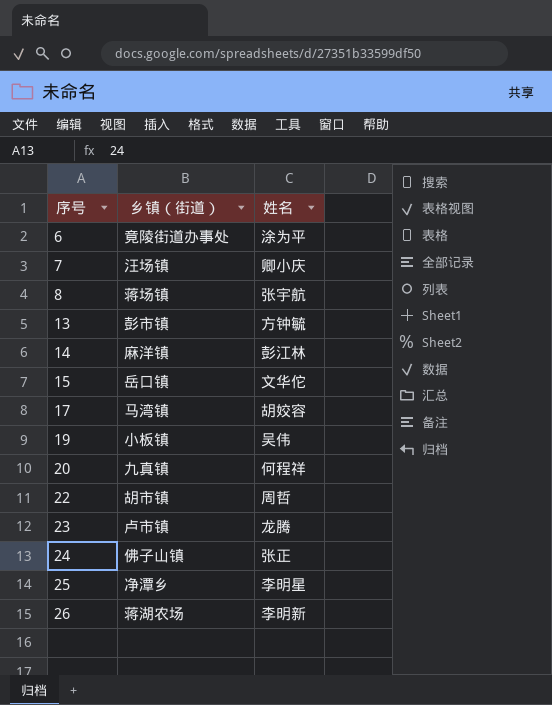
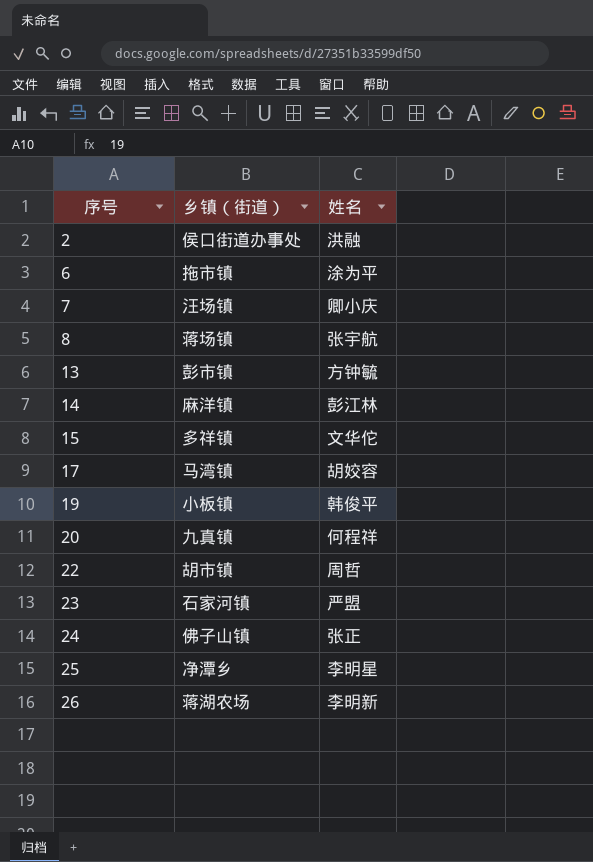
row 2: none -> 侯口街道办事处 | 洪融
6 | 乡镇（街道）: 竟陵街道办事处 -> 拖市镇
15 | 乡镇（街道）: 岳口镇 -> 多祥镇
19 | 姓名: 吴伟 -> 韩俊平
23 | 乡镇（街道）: 卢市镇 -> 石家河镇
23 | 姓名: 龙腾 -> 严盟

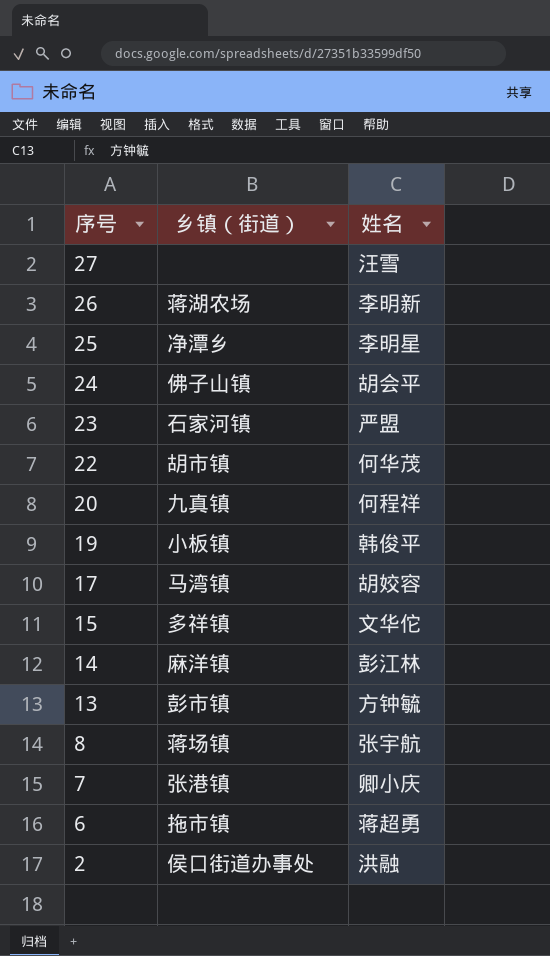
row order: 序号 ascending -> 序号 descending
row 27: none -> none | 汪雪
24 | 姓名: 张正 -> 胡会平
22 | 姓名: 周哲 -> 何华茂
7 | 乡镇（街道）: 汪场镇 -> 张港镇
6 | 姓名: 涂为平 -> 蒋超勇

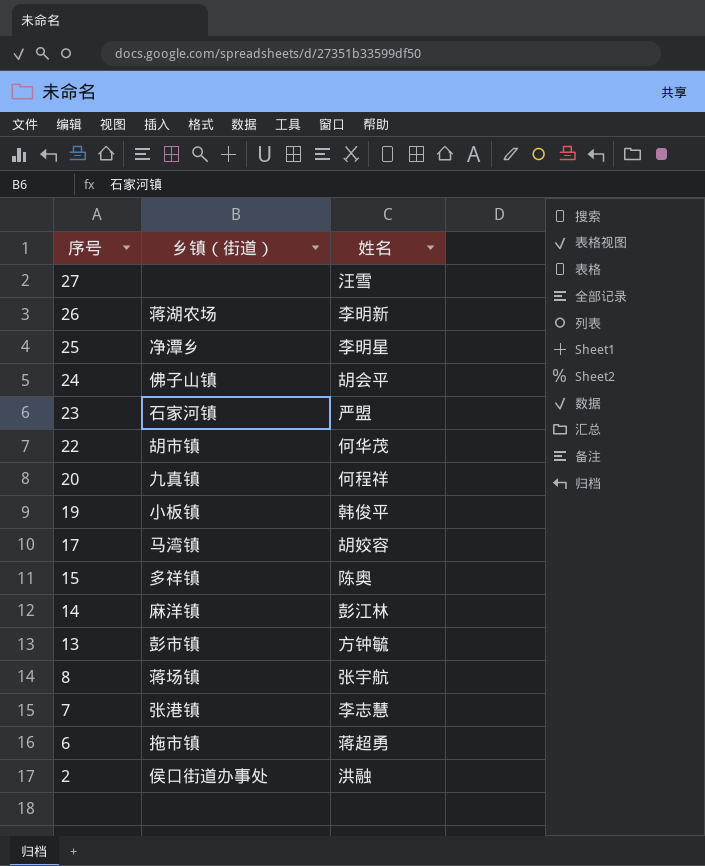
15 | 姓名: 文华佗 -> 陈奥
7 | 姓名: 卿小庆 -> 李志慧

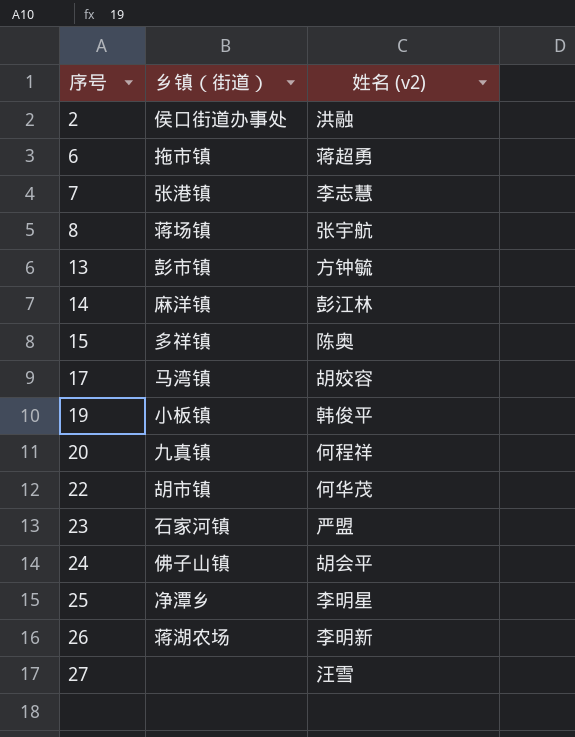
row order: 序号 descending -> 序号 ascending
column name: 姓名 -> 姓名 (v2)

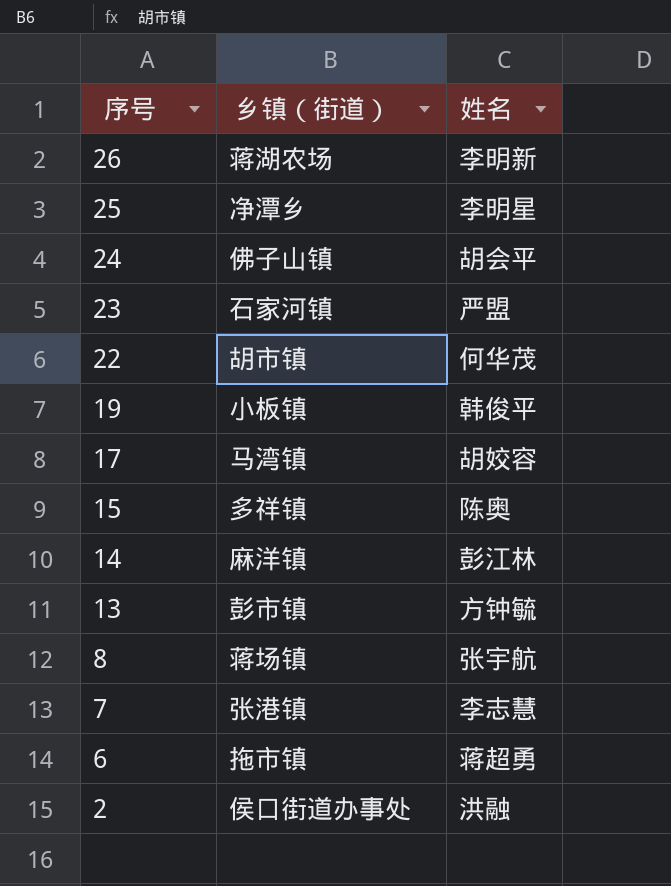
row order: 序号 ascending -> 序号 descending
column name: 姓名 (v2) -> 姓名
row 20: 九真镇 | 何程祥 -> none
row 27: none | 汪雪 -> none

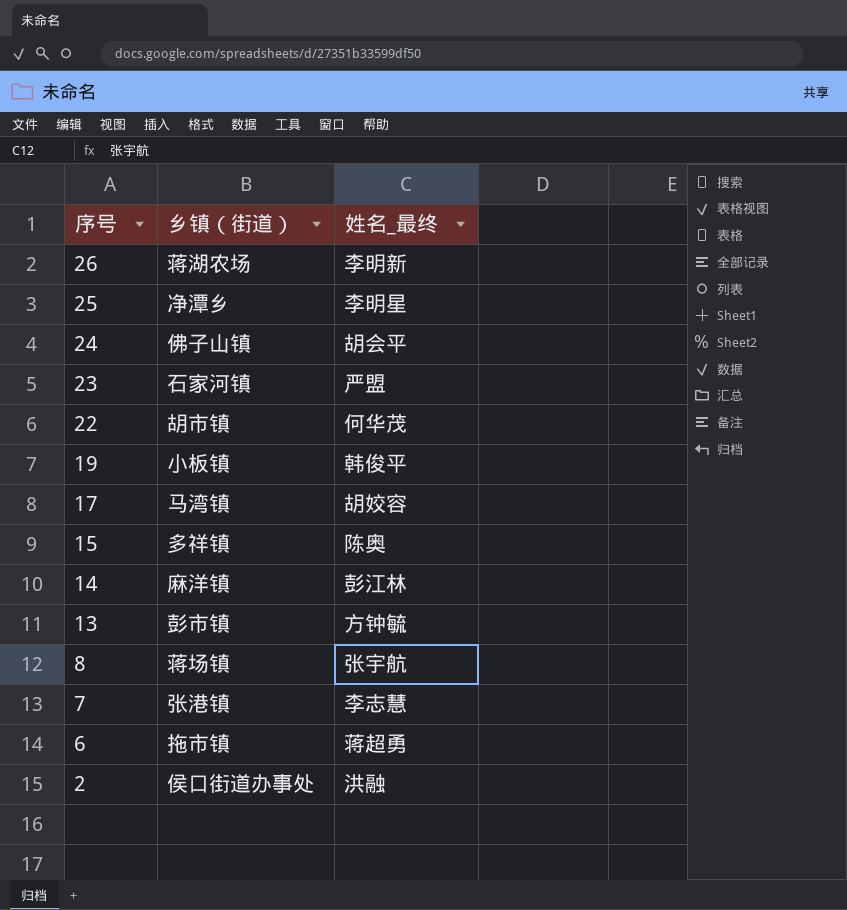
column name: 姓名 -> 姓名_最终

